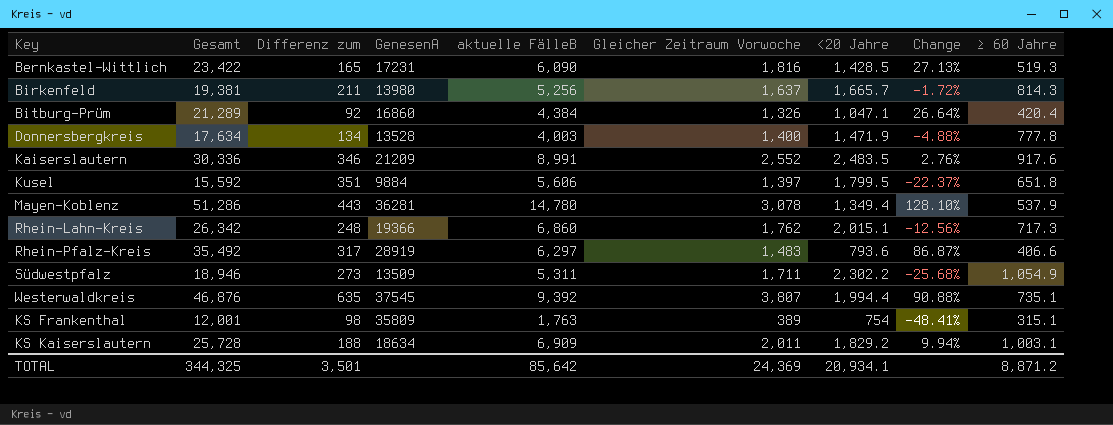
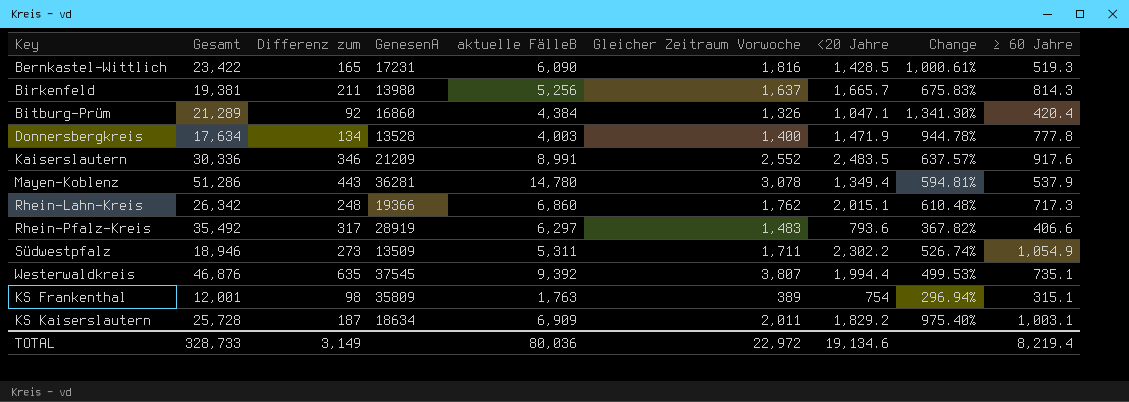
column Change | formula: ([Gleicher Zeitraum Vorwoche] - [<20 Jahre]) / [<20 Jahre] -> ([Gleicher Zeitraum Vorwoche] - [Differenz zum]) / [Differenz zum]
row Kusel: 15,592 | 351 | 9884 | 5,606 | 1,397 | 1,799.5 | -22.37% | 651.8 -> none
KS Kaiserslautern | Differenz zum: 188 -> 187
TOTAL | Gesamt: 344,325 -> 328,733
TOTAL | Differenz zum: 3,501 -> 3,149
TOTAL | aktuelle FälleB: 85,642 -> 80,036
TOTAL | Gleicher Zeitraum Vorwoche: 24,369 -> 22,972
TOTAL | <20 Jahre: 20,934.1 -> 19,134.6
TOTAL | ≥ 60 Jahre: 8,871.2 -> 8,219.4

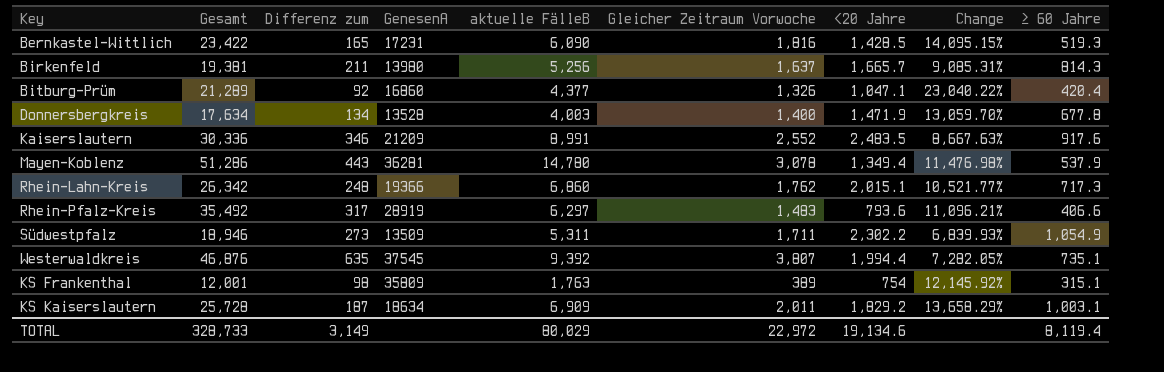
column Change | formula: ([Gleicher Zeitraum Vorwoche] - [Differenz zum]) / [Differenz zum] -> ([Gesamt] - [Differenz zum]) / [Differenz zum]
Bitburg-Prüm | aktuelle FälleB: 4,384 -> 4,377
Donnersbergkreis | ≥ 60 Jahre: 777.8 -> 677.8
TOTAL | aktuelle FälleB: 80,036 -> 80,029
TOTAL | ≥ 60 Jahre: 8,219.4 -> 8,119.4

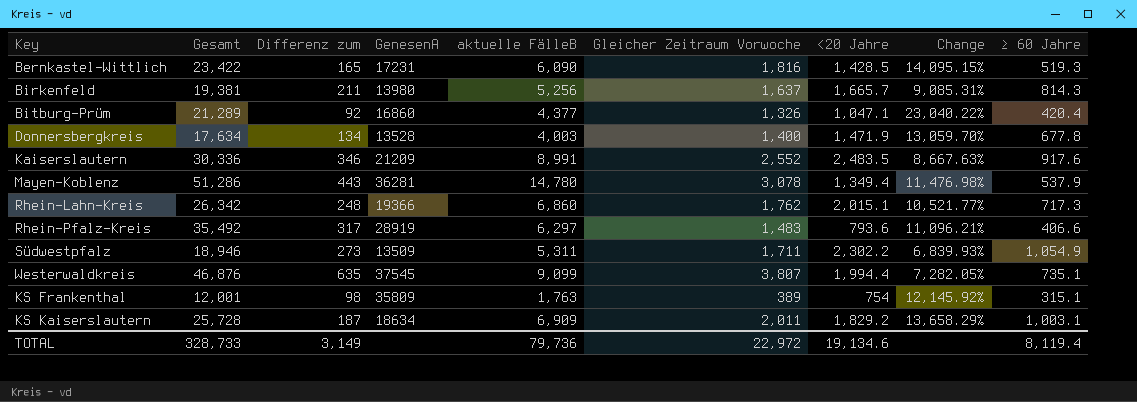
Westerwaldkreis | aktuelle FälleB: 9,392 -> 9,099
TOTAL | aktuelle FälleB: 80,029 -> 79,736

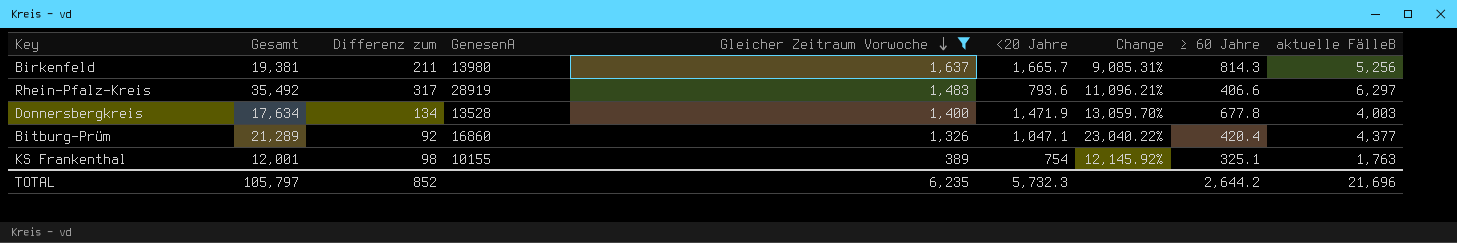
filter: none -> Gleicher Zeitraum Vorwoche <= 1,637
row order: none -> Gleicher Zeitraum Vorwoche descending
column aktuelle FälleB | position: 5 -> 9
KS Frankenthal | GenesenA: 35809 -> 10155
KS Frankenthal | ≥ 60 Jahre: 315.1 -> 325.1
TOTAL | Gesamt: 328,733 -> 105,797
TOTAL | Differenz zum: 3,149 -> 852
TOTAL | Gleicher Zeitraum Vorwoche: 22,972 -> 6,235
TOTAL | <20 Jahre: 19,134.6 -> 5,732.3
TOTAL | ≥ 60 Jahre: 8,119.4 -> 2,644.2
TOTAL | aktuelle FälleB: 79,736 -> 21,696

